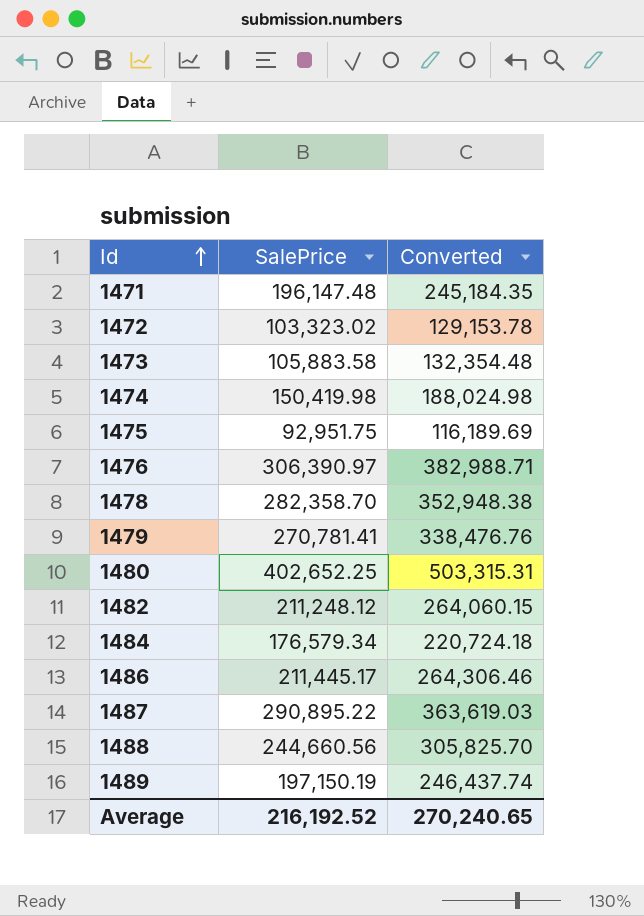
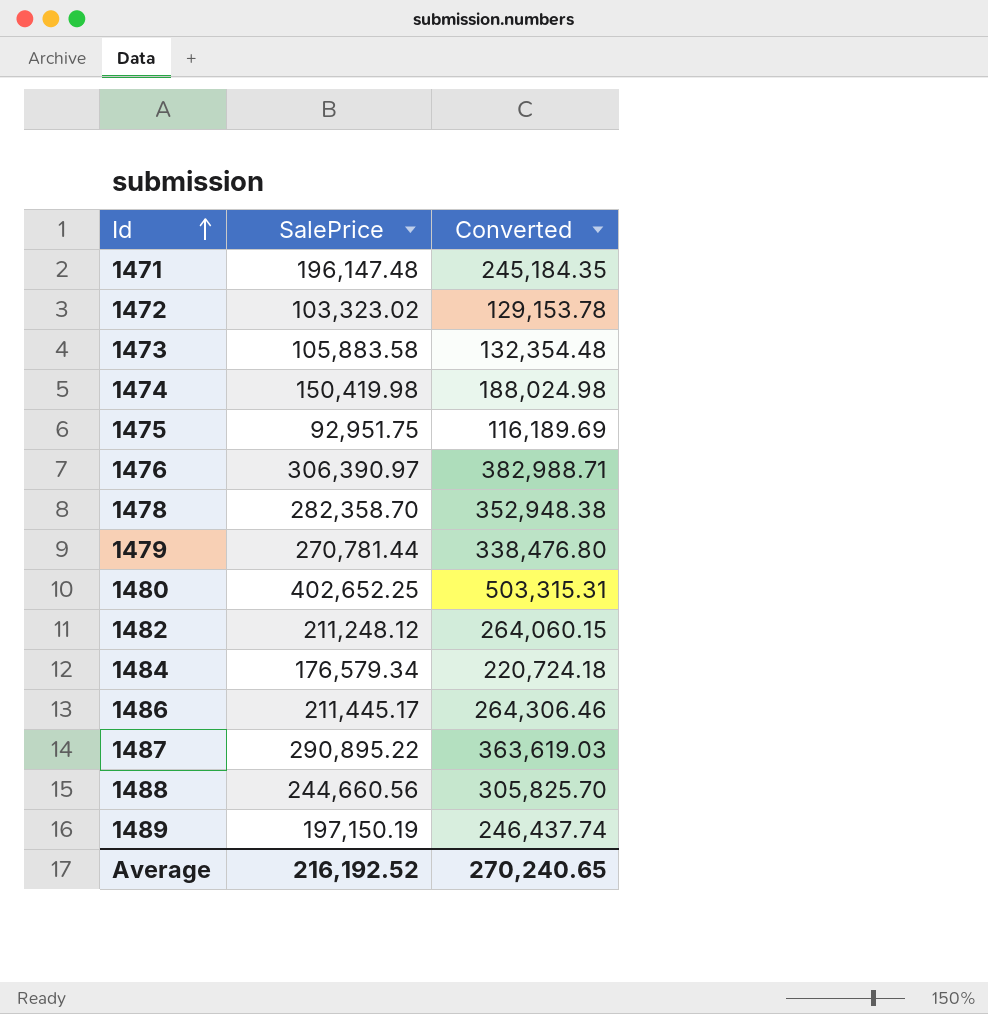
1479 | SalePrice: 270,781.41 -> 270,781.44
1479 | Converted: 338,476.76 -> 338,476.80

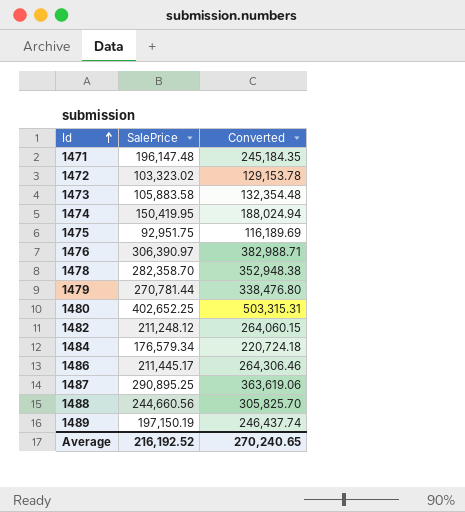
1474 | SalePrice: 150,419.98 -> 150,419.95
1474 | Converted: 188,024.98 -> 188,024.94
1487 | SalePrice: 290,895.22 -> 290,895.25
1487 | Converted: 363,619.03 -> 363,619.06

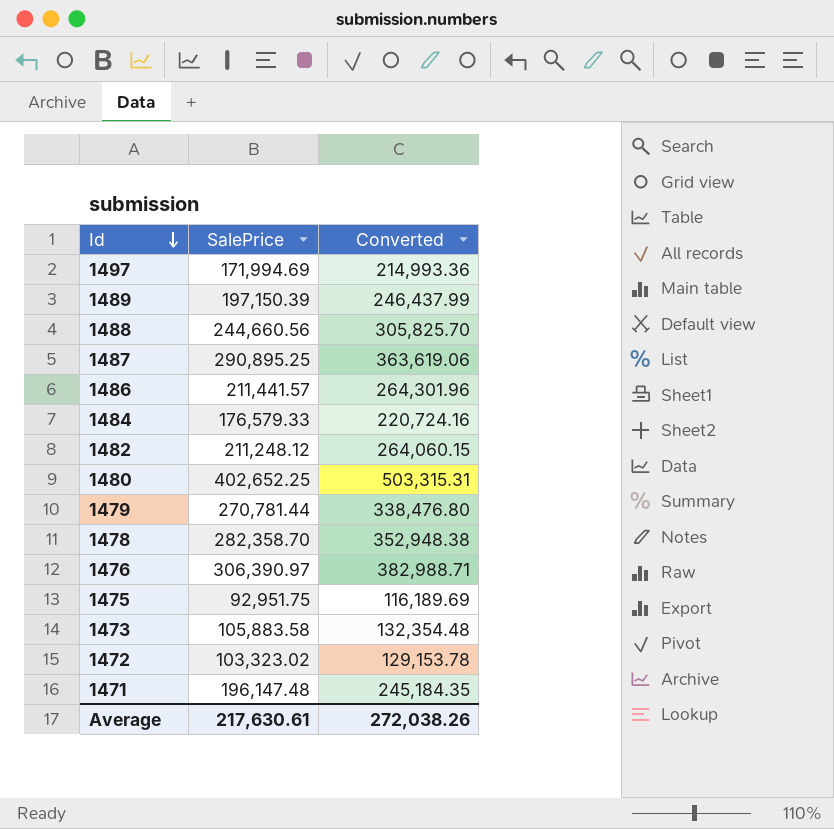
row order: Id ascending -> Id descending
row 1474: 150,419.95 | 188,024.94 -> none
row 1497: none -> 171,994.69 | 214,993.36
1489 | SalePrice: 197,150.19 -> 197,150.39
1489 | Converted: 246,437.74 -> 246,437.99
1486 | SalePrice: 211,445.17 -> 211,441.57
1486 | Converted: 264,306.46 -> 264,301.96
1484 | SalePrice: 176,579.34 -> 176,579.33
1484 | Converted: 220,724.18 -> 220,724.16
Average | SalePrice: 216,192.52 -> 217,630.61
Average | Converted: 270,240.65 -> 272,038.26

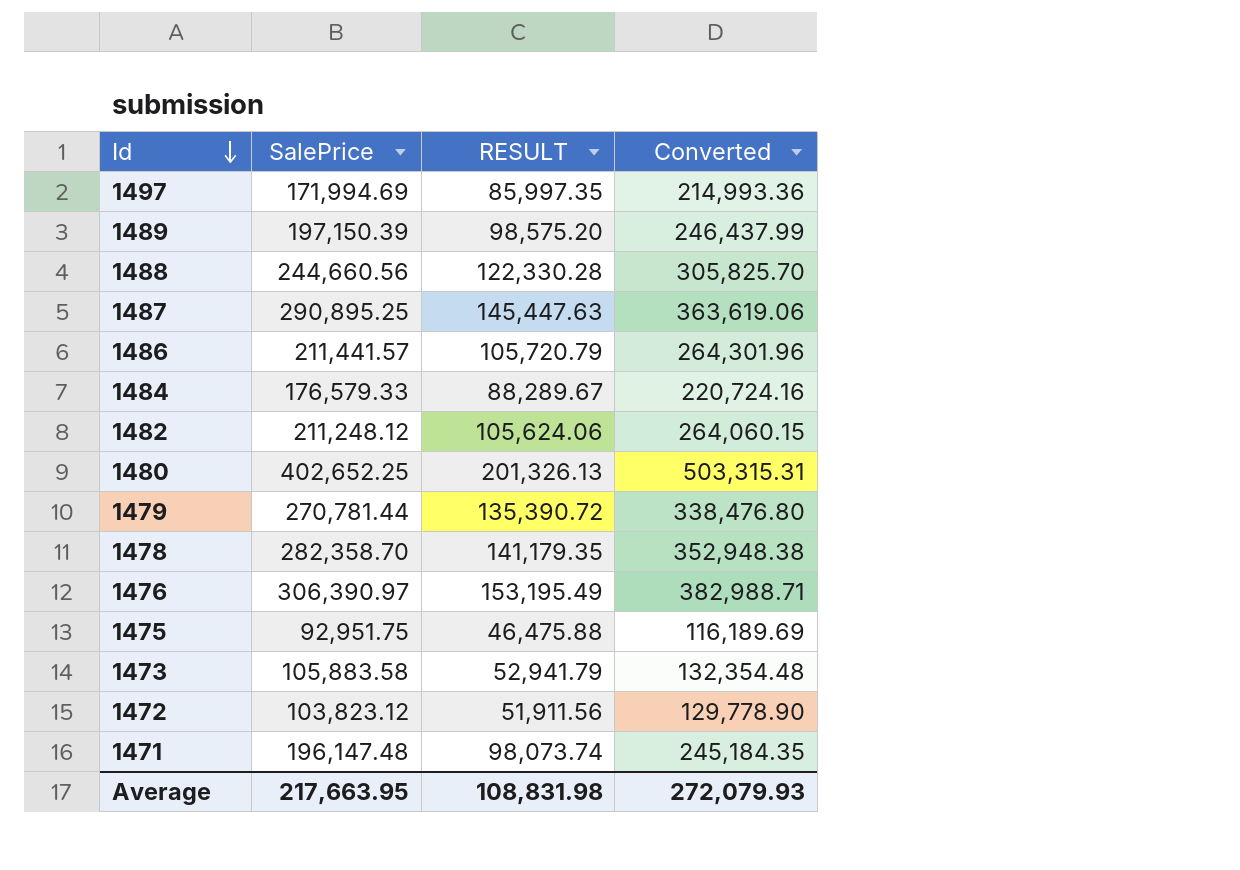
column RESULT | formula: none -> [SalePrice] * 0.5
1472 | SalePrice: 103,323.02 -> 103,823.12
1472 | Converted: 129,153.78 -> 129,778.90
Average | SalePrice: 217,630.61 -> 217,663.95
Average | Converted: 272,038.26 -> 272,079.93

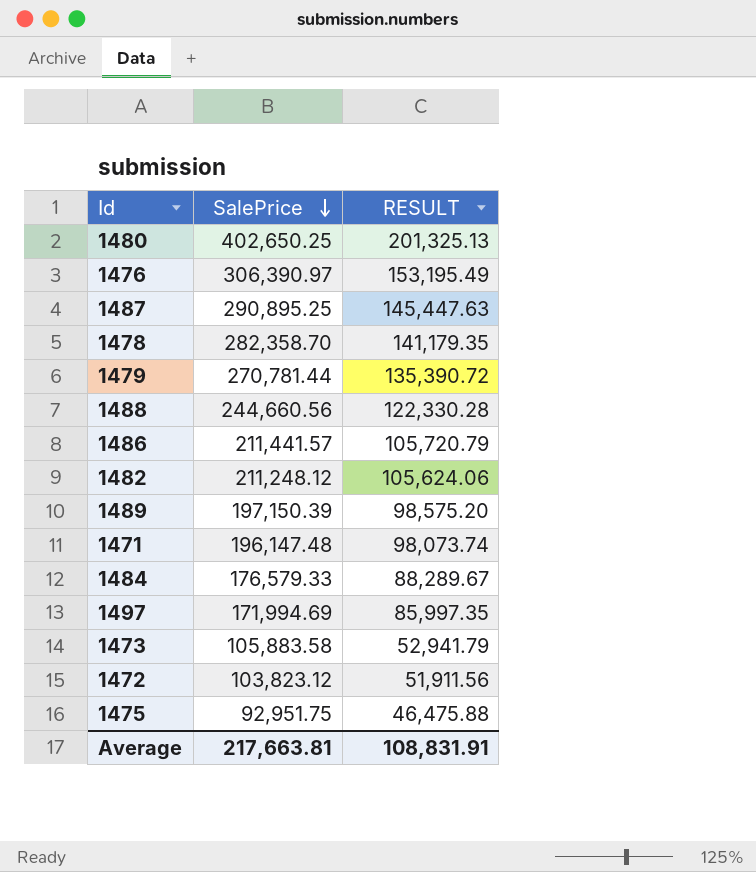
row order: Id descending -> SalePrice descending
column Converted | formula: [SalePrice] * 1.25 -> none
1480 | SalePrice: 402,652.25 -> 402,650.25
1480 | RESULT: 201,326.13 -> 201,325.13
Average | SalePrice: 217,663.95 -> 217,663.81
Average | RESULT: 108,831.98 -> 108,831.91

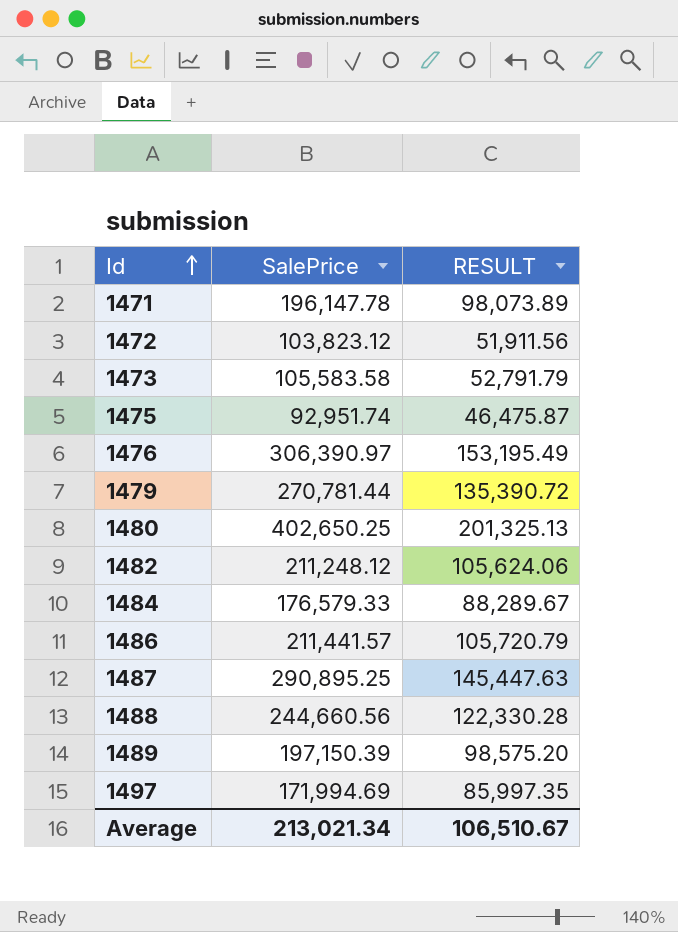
row order: SalePrice descending -> Id ascending
row 1478: 282,358.70 | 141,179.35 -> none
1471 | SalePrice: 196,147.48 -> 196,147.78
1471 | RESULT: 98,073.74 -> 98,073.89
1473 | SalePrice: 105,883.58 -> 105,583.58
1473 | RESULT: 52,941.79 -> 52,791.79
1475 | SalePrice: 92,951.75 -> 92,951.74
1475 | RESULT: 46,475.88 -> 46,475.87
Average | SalePrice: 217,663.81 -> 213,021.34
Average | RESULT: 108,831.91 -> 106,510.67

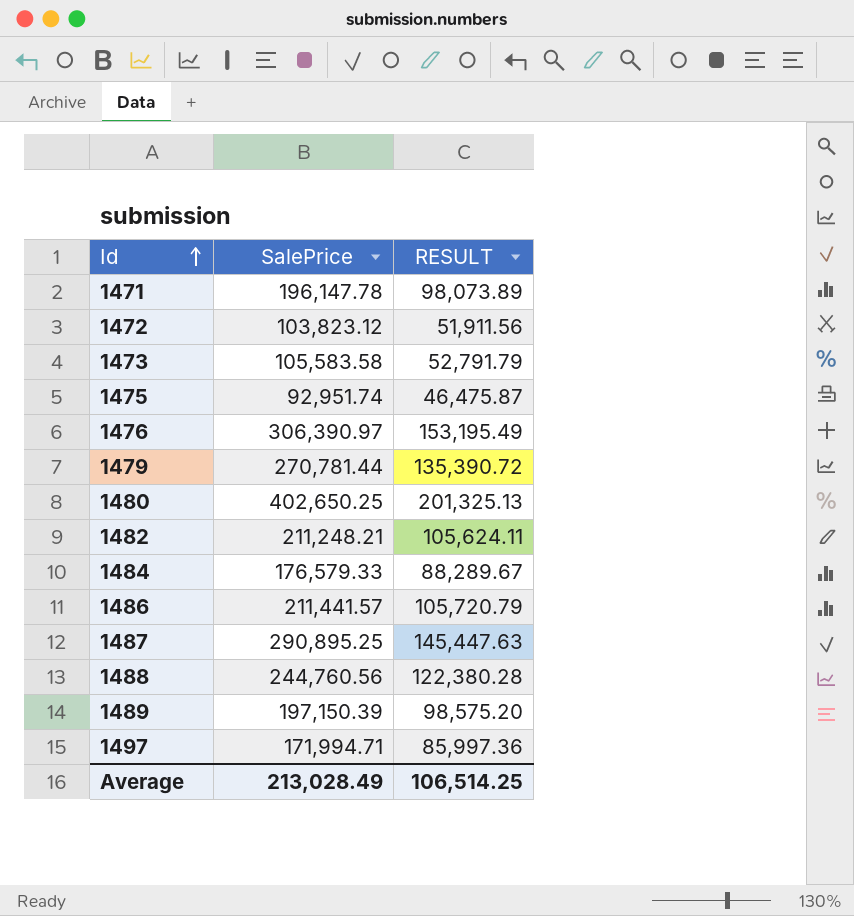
1482 | SalePrice: 211,248.12 -> 211,248.21
1482 | RESULT: 105,624.06 -> 105,624.11
1488 | SalePrice: 244,660.56 -> 244,760.56
1488 | RESULT: 122,330.28 -> 122,380.28
1497 | SalePrice: 171,994.69 -> 171,994.71
1497 | RESULT: 85,997.35 -> 85,997.36
Average | SalePrice: 213,021.34 -> 213,028.49
Average | RESULT: 106,510.67 -> 106,514.25

